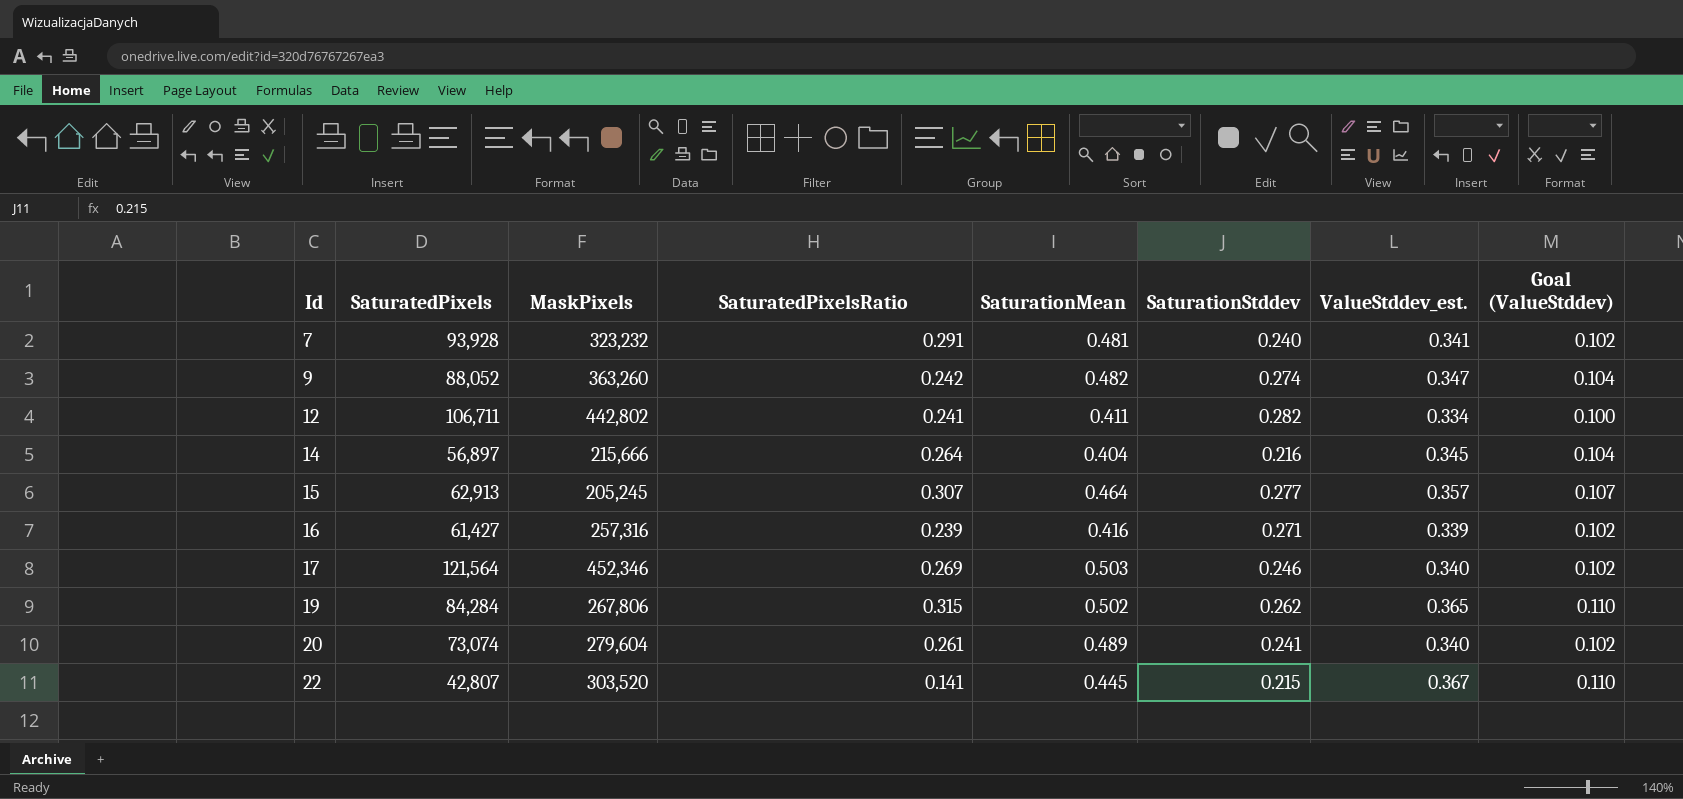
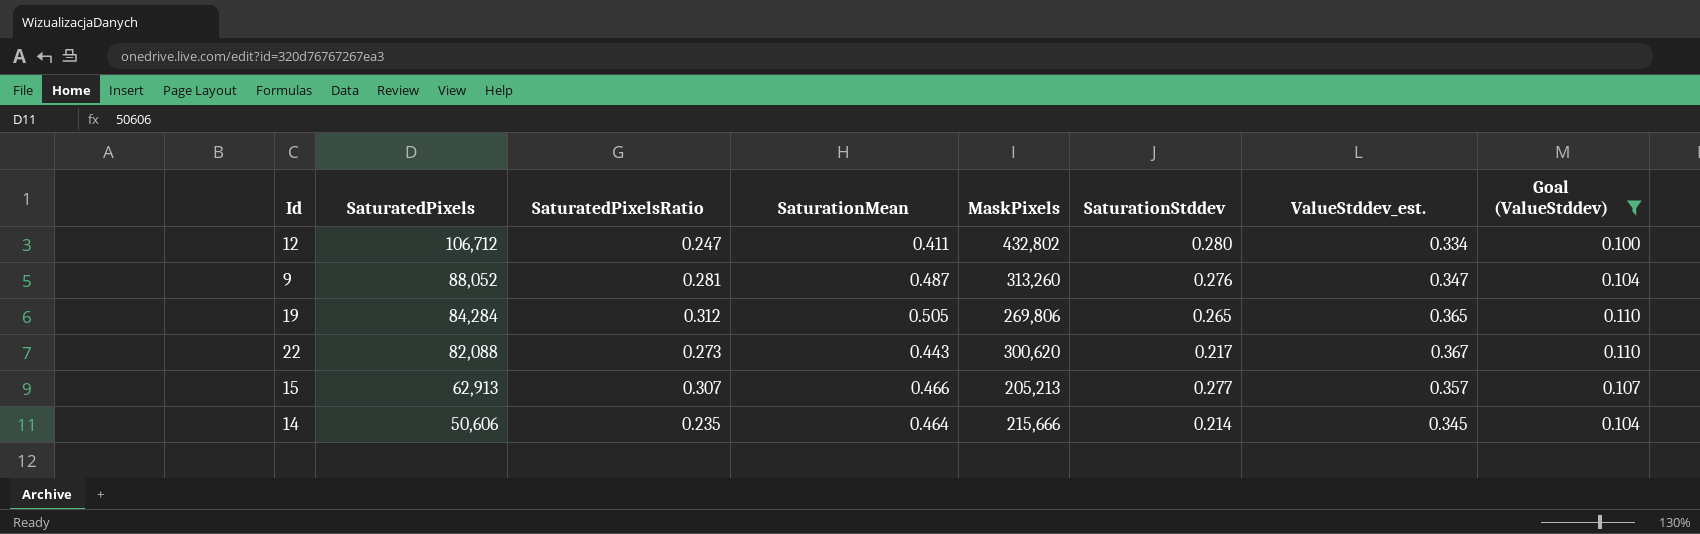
filter: none -> Goal (ValueStddev) != 0.102
row order: Id ascending -> SaturatedPixels descending
column MaskPixels | position: 3 -> 5
12 | SaturatedPixels: 106,711 -> 106,712
12 | SaturatedPixelsRatio: 0.241 -> 0.247
12 | MaskPixels: 442,802 -> 432,802
12 | SaturationStddev: 0.282 -> 0.280
9 | SaturatedPixelsRatio: 0.242 -> 0.281
9 | SaturationMean: 0.482 -> 0.487
9 | MaskPixels: 363,260 -> 313,260
9 | SaturationStddev: 0.274 -> 0.276
19 | SaturatedPixelsRatio: 0.315 -> 0.312
19 | SaturationMean: 0.502 -> 0.505
19 | MaskPixels: 267,806 -> 269,806
19 | SaturationStddev: 0.262 -> 0.265
22 | SaturatedPixels: 42,807 -> 82,088
22 | SaturatedPixelsRatio: 0.141 -> 0.273
22 | SaturationMean: 0.445 -> 0.443
22 | MaskPixels: 303,520 -> 300,620
22 | SaturationStddev: 0.215 -> 0.217
15 | SaturationMean: 0.464 -> 0.466
15 | MaskPixels: 205,245 -> 205,213
14 | SaturatedPixels: 56,897 -> 50,606
14 | SaturatedPixelsRatio: 0.264 -> 0.235
14 | SaturationMean: 0.404 -> 0.464
14 | SaturationStddev: 0.216 -> 0.214

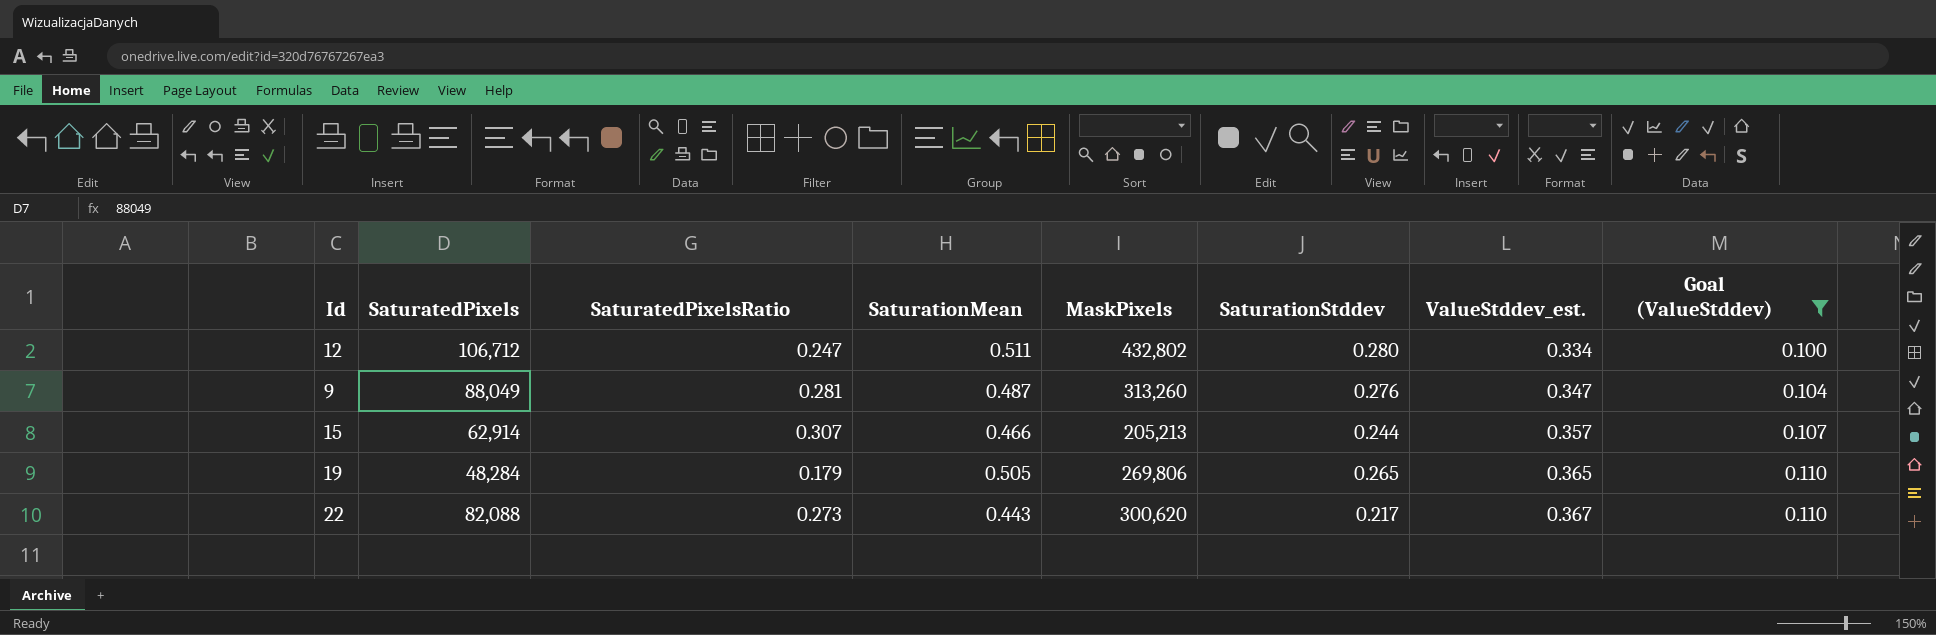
row order: SaturatedPixels descending -> ValueStddev_est. ascending
row 14: 50,606 | 0.235 | 0.464 | 215,666 | 0.214 | 0.345 | 0.104 -> none
12 | SaturationMean: 0.411 -> 0.511
9 | SaturatedPixels: 88,052 -> 88,049
15 | SaturatedPixels: 62,913 -> 62,914
15 | SaturationStddev: 0.277 -> 0.244
19 | SaturatedPixels: 84,284 -> 48,284
19 | SaturatedPixelsRatio: 0.312 -> 0.179

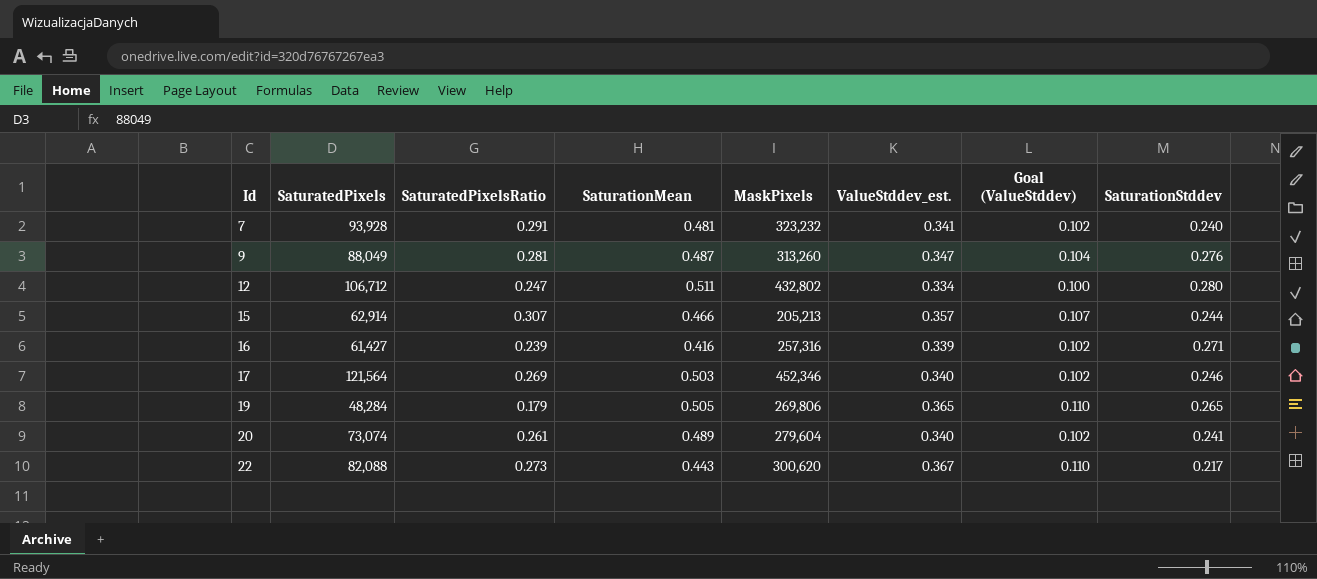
filter: Goal (ValueStddev) != 0.102 -> none
row order: ValueStddev_est. ascending -> Id ascending
column SaturationStddev | position: 6 -> 8

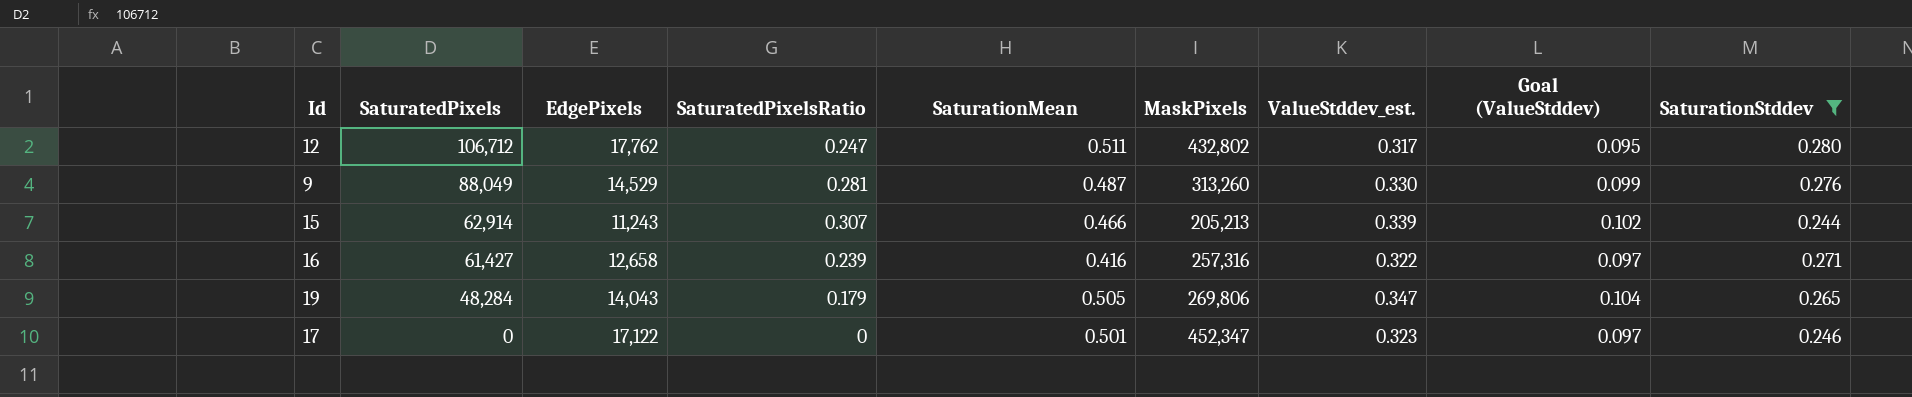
filter: none -> SaturationStddev >= 0.244
row order: Id ascending -> SaturatedPixels descending
column EdgePixels | position: none -> 3
12 | ValueStddev_est.: 0.334 -> 0.317
12 | Goal (ValueStddev): 0.100 -> 0.095
9 | ValueStddev_est.: 0.347 -> 0.330
9 | Goal (ValueStddev): 0.104 -> 0.099
15 | ValueStddev_est.: 0.357 -> 0.339
15 | Goal (ValueStddev): 0.107 -> 0.102
16 | ValueStddev_est.: 0.339 -> 0.322
16 | Goal (ValueStddev): 0.102 -> 0.097
19 | ValueStddev_est.: 0.365 -> 0.347
19 | Goal (ValueStddev): 0.110 -> 0.104
17 | SaturatedPixels: 121,564 -> 0
17 | SaturatedPixelsRatio: 0.269 -> 0
17 | SaturationMean: 0.503 -> 0.501
17 | MaskPixels: 452,346 -> 452,347
17 | ValueStddev_est.: 0.340 -> 0.323
17 | Goal (ValueStddev): 0.102 -> 0.097

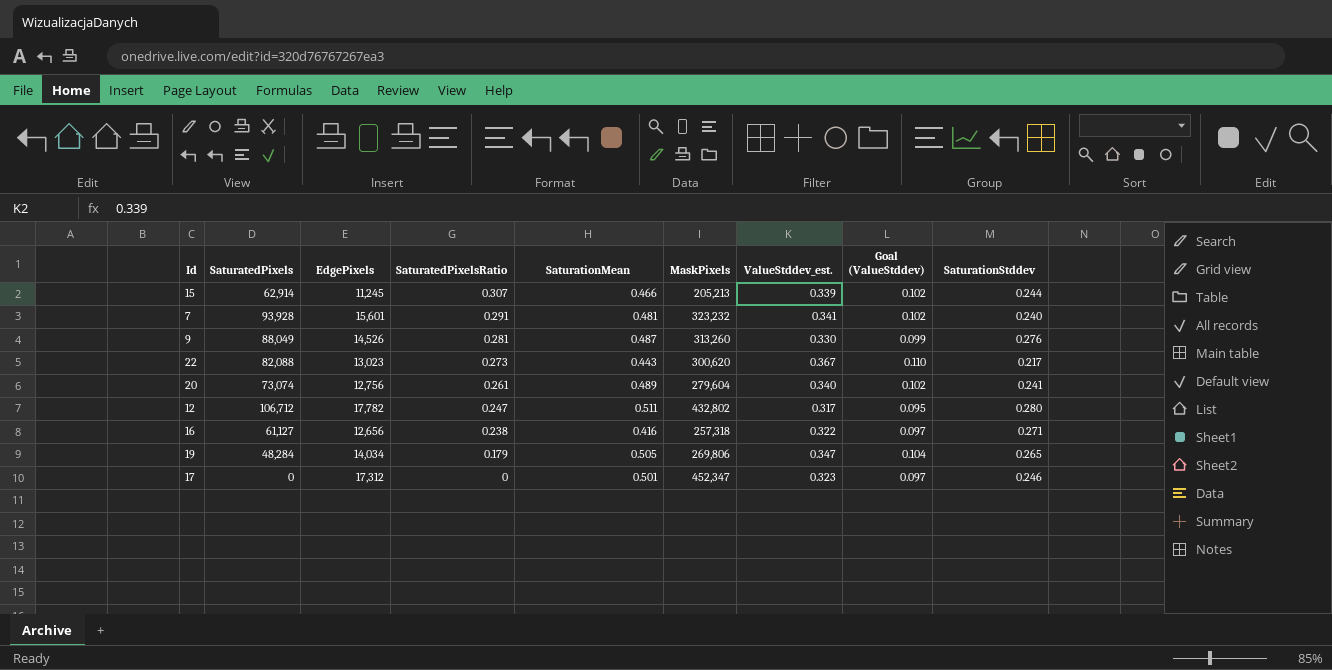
filter: SaturationStddev >= 0.244 -> none
row order: SaturatedPixels descending -> SaturatedPixelsRatio descending
15 | EdgePixels: 11,243 -> 11,245
9 | EdgePixels: 14,529 -> 14,526
12 | EdgePixels: 17,762 -> 17,782
16 | SaturatedPixels: 61,427 -> 61,127
16 | EdgePixels: 12,658 -> 12,656
16 | SaturatedPixelsRatio: 0.239 -> 0.238
16 | MaskPixels: 257,316 -> 257,318
19 | EdgePixels: 14,043 -> 14,034
17 | EdgePixels: 17,122 -> 17,312

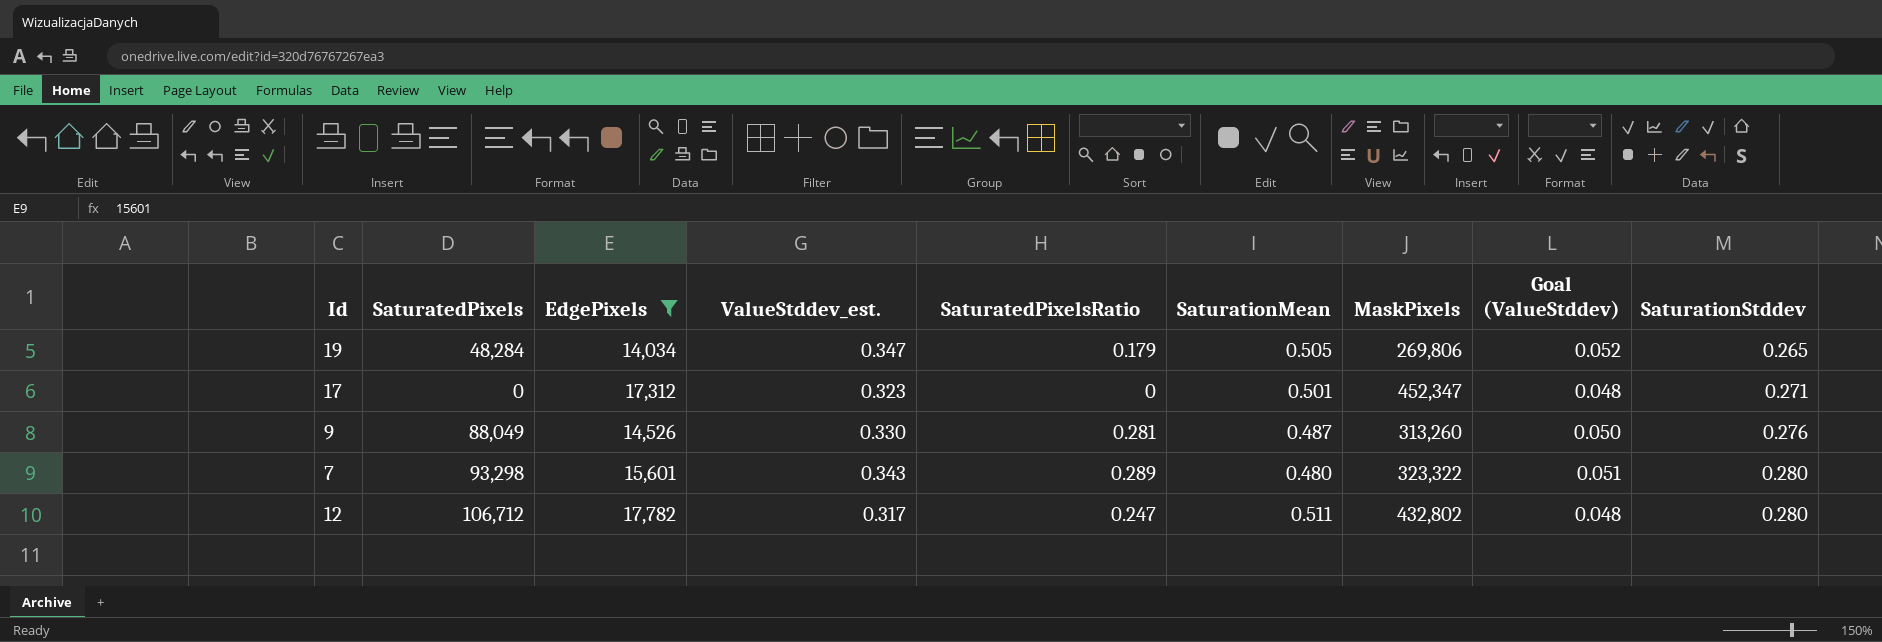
filter: none -> EdgePixels >= 14,034
row order: SaturatedPixelsRatio descending -> SaturationStddev ascending
column ValueStddev_est. | position: 7 -> 4
column Goal (ValueStddev) | formula: [ValueStddev_est.] * 0.3 -> [ValueStddev_est.] * 0.15
17 | SaturationStddev: 0.246 -> 0.271
7 | SaturatedPixels: 93,928 -> 93,298
7 | ValueStddev_est.: 0.341 -> 0.343
7 | SaturatedPixelsRatio: 0.291 -> 0.289
7 | SaturationMean: 0.481 -> 0.480
7 | MaskPixels: 323,232 -> 323,322
7 | SaturationStddev: 0.240 -> 0.280

